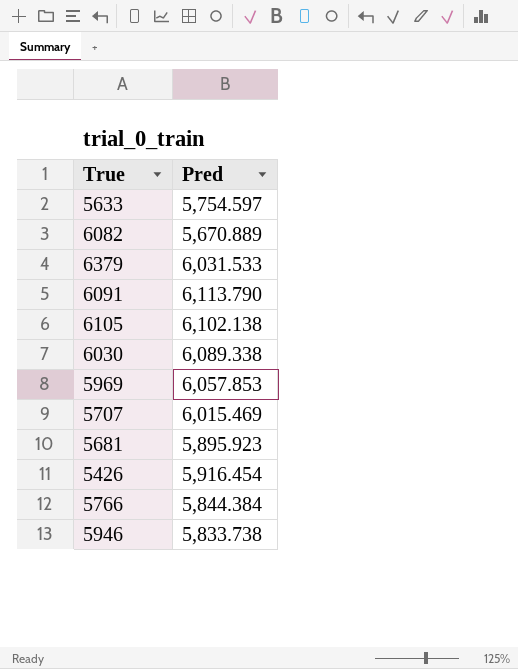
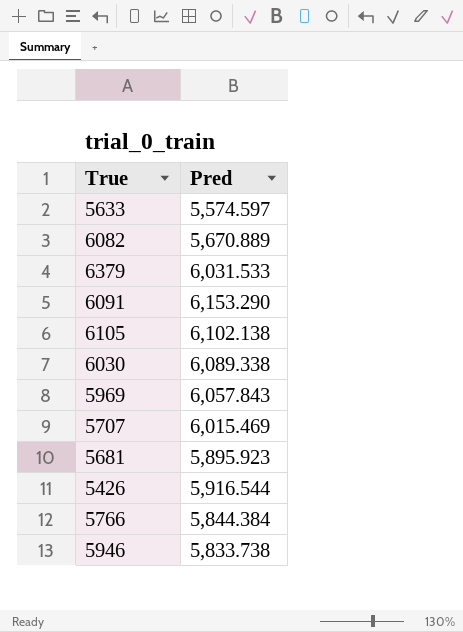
5633 | Pred: 5,754.597 -> 5,574.597
6091 | Pred: 6,113.790 -> 6,153.290
5969 | Pred: 6,057.853 -> 6,057.843
5426 | Pred: 5,916.454 -> 5,916.544

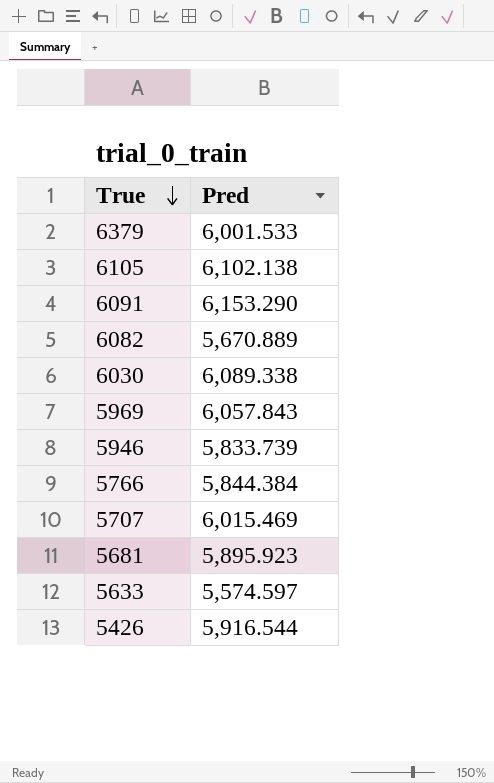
row order: none -> True descending
6379 | Pred: 6,031.533 -> 6,001.533
5946 | Pred: 5,833.738 -> 5,833.739

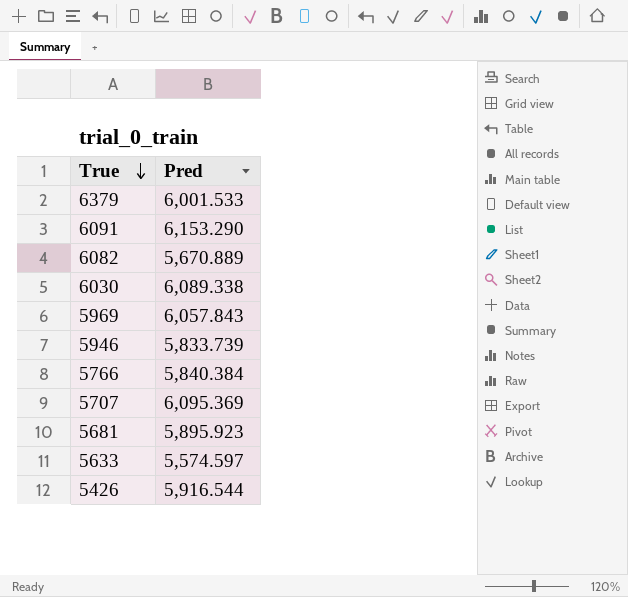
row 6105: 6,102.138 -> none
5766 | Pred: 5,844.384 -> 5,840.384
5707 | Pred: 6,015.469 -> 6,095.369

